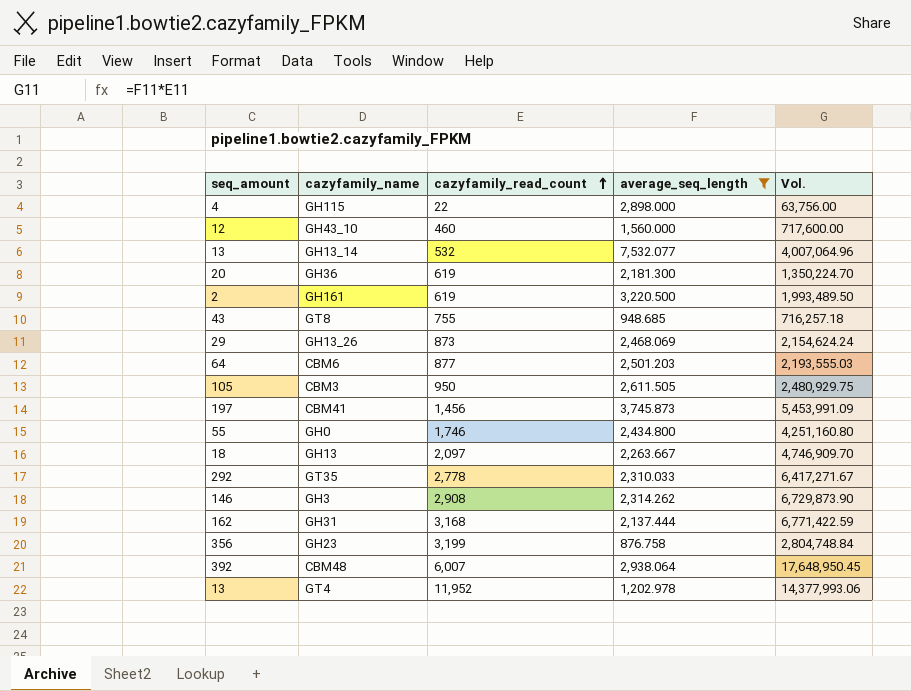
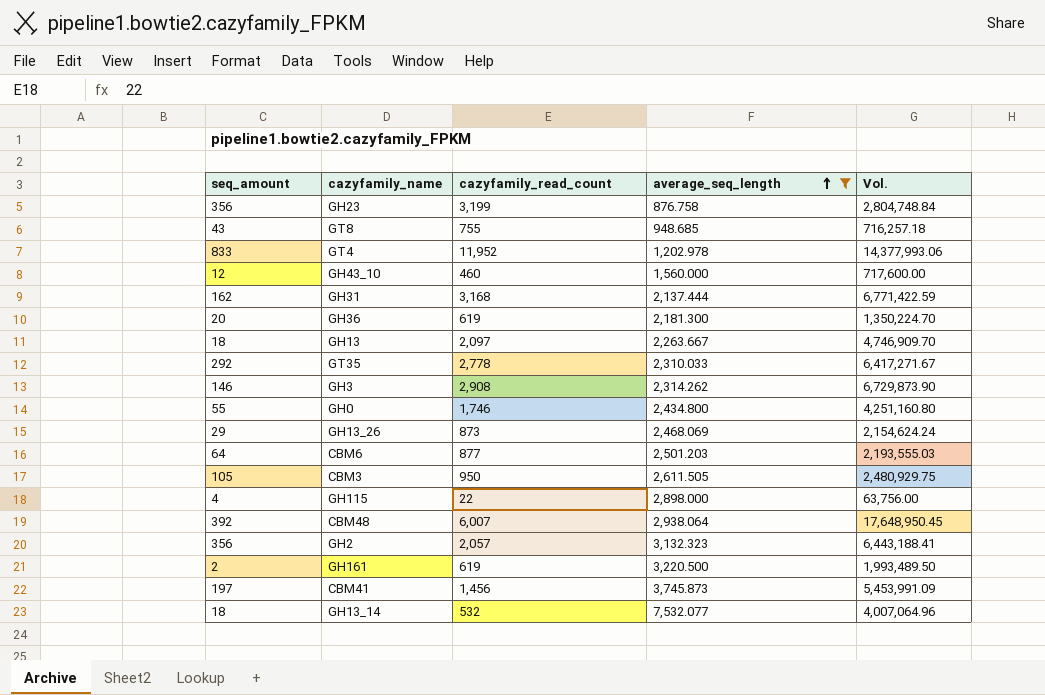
row order: cazyfamily_read_count ascending -> average_seq_length ascending
GT4 | seq_amount: 13 -> 833
row GH2: none -> 356 | 2,057 | 3,132.323 | 6,443,188.41
GH13_14 | seq_amount: 13 -> 18

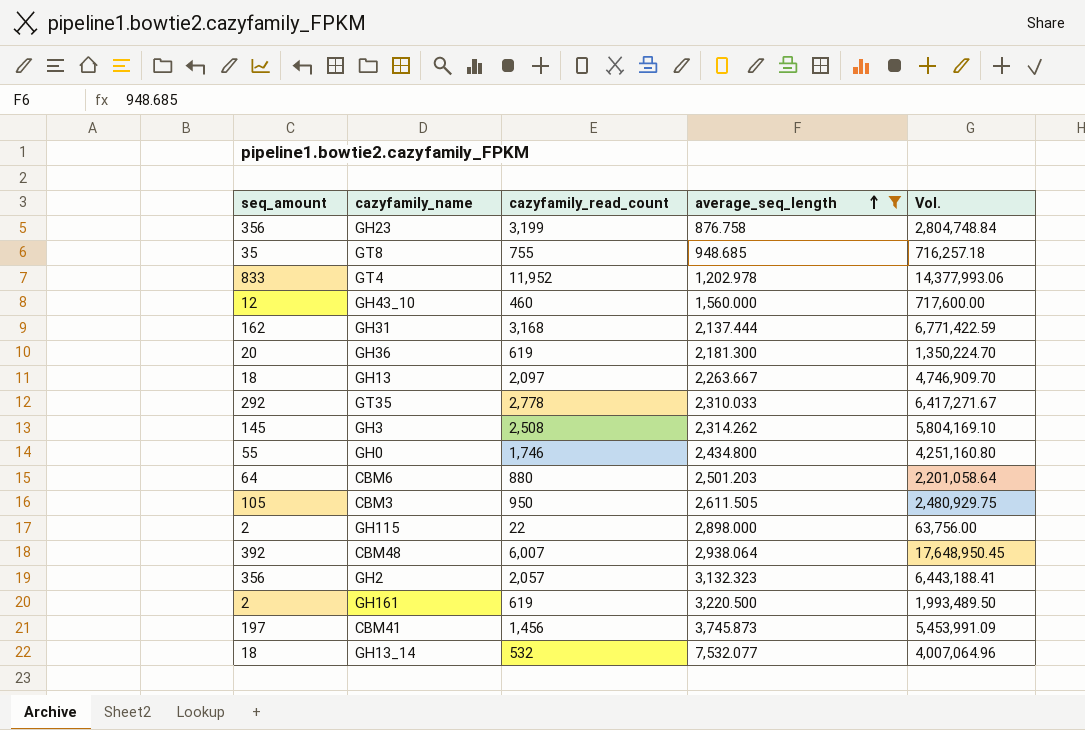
row GH13_26: 29 | 873 | 2,468.069 | 2,154,624.24 -> none
GT8 | seq_amount: 43 -> 35
GH3 | seq_amount: 146 -> 145
GH3 | cazyfamily_read_count: 2,908 -> 2,508
GH3 | Vol.: 6,729,873.90 -> 5,804,169.10
CBM6 | cazyfamily_read_count: 877 -> 880
CBM6 | Vol.: 2,193,555.03 -> 2,201,058.64
GH115 | seq_amount: 4 -> 2

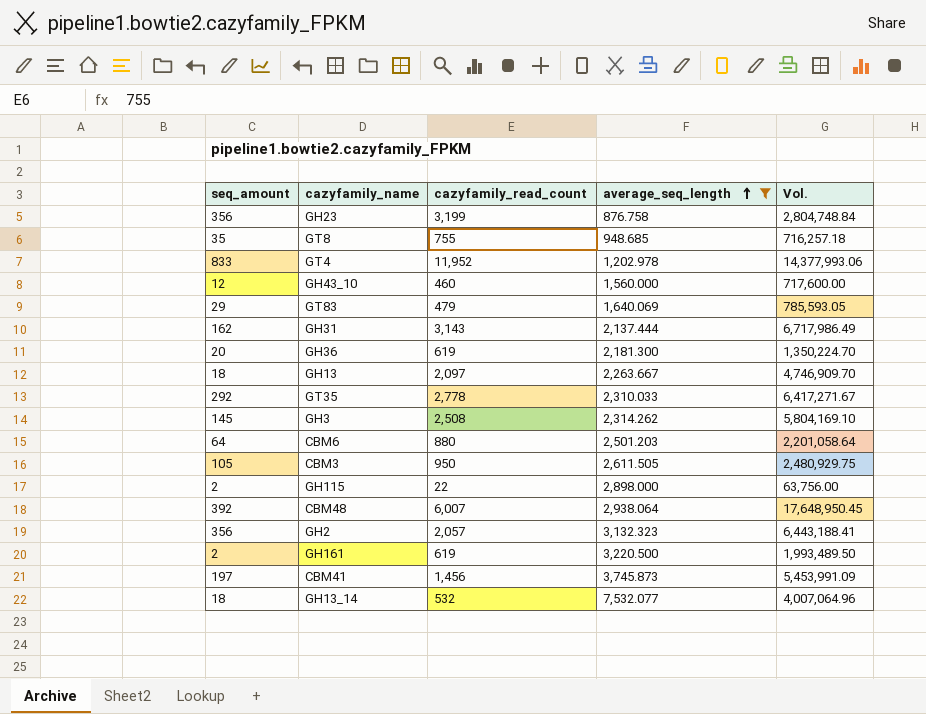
row GH0: 55 | 1,746 | 2,434.800 | 4,251,160.80 -> none
row GT83: none -> 29 | 479 | 1,640.069 | 785,593.05
GH31 | cazyfamily_read_count: 3,168 -> 3,143
GH31 | Vol.: 6,771,422.59 -> 6,717,986.49

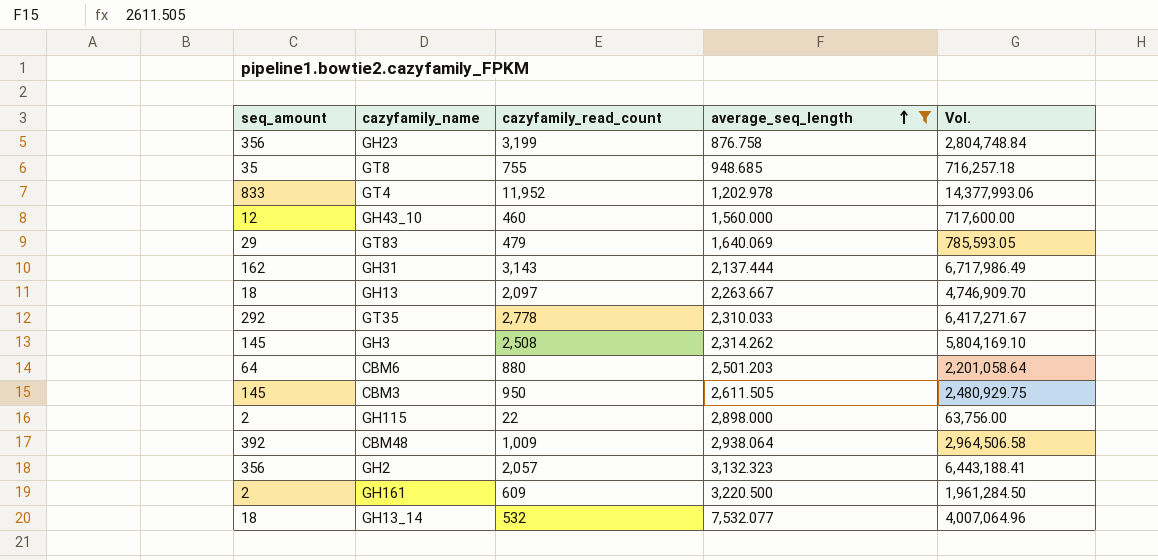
row GH36: 20 | 619 | 2,181.300 | 1,350,224.70 -> none
row CBM41: 197 | 1,456 | 3,745.873 | 5,453,991.09 -> none
CBM3 | seq_amount: 105 -> 145
CBM48 | cazyfamily_read_count: 6,007 -> 1,009
CBM48 | Vol.: 17,648,950.45 -> 2,964,506.58
GH161 | cazyfamily_read_count: 619 -> 609
GH161 | Vol.: 1,993,489.50 -> 1,961,284.50

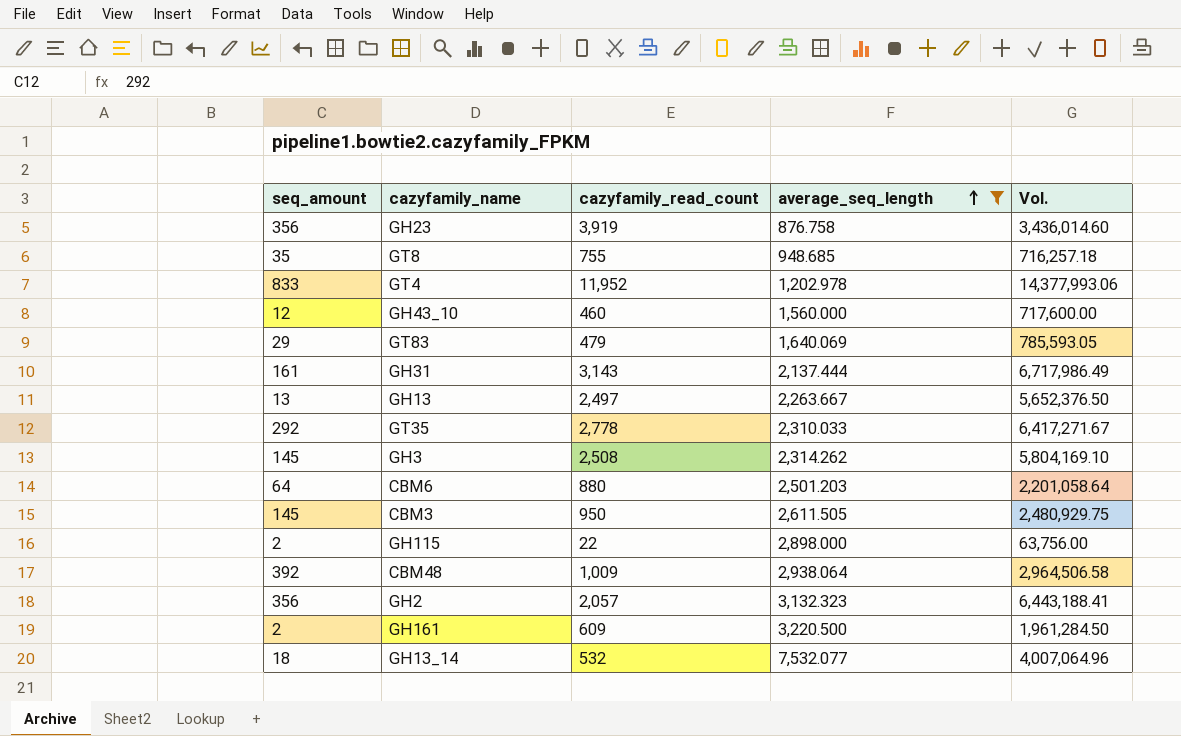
GH23 | cazyfamily_read_count: 3,199 -> 3,919
GH23 | Vol.: 2,804,748.84 -> 3,436,014.60
GH31 | seq_amount: 162 -> 161
GH13 | seq_amount: 18 -> 13
GH13 | cazyfamily_read_count: 2,097 -> 2,497
GH13 | Vol.: 4,746,909.70 -> 5,652,376.50

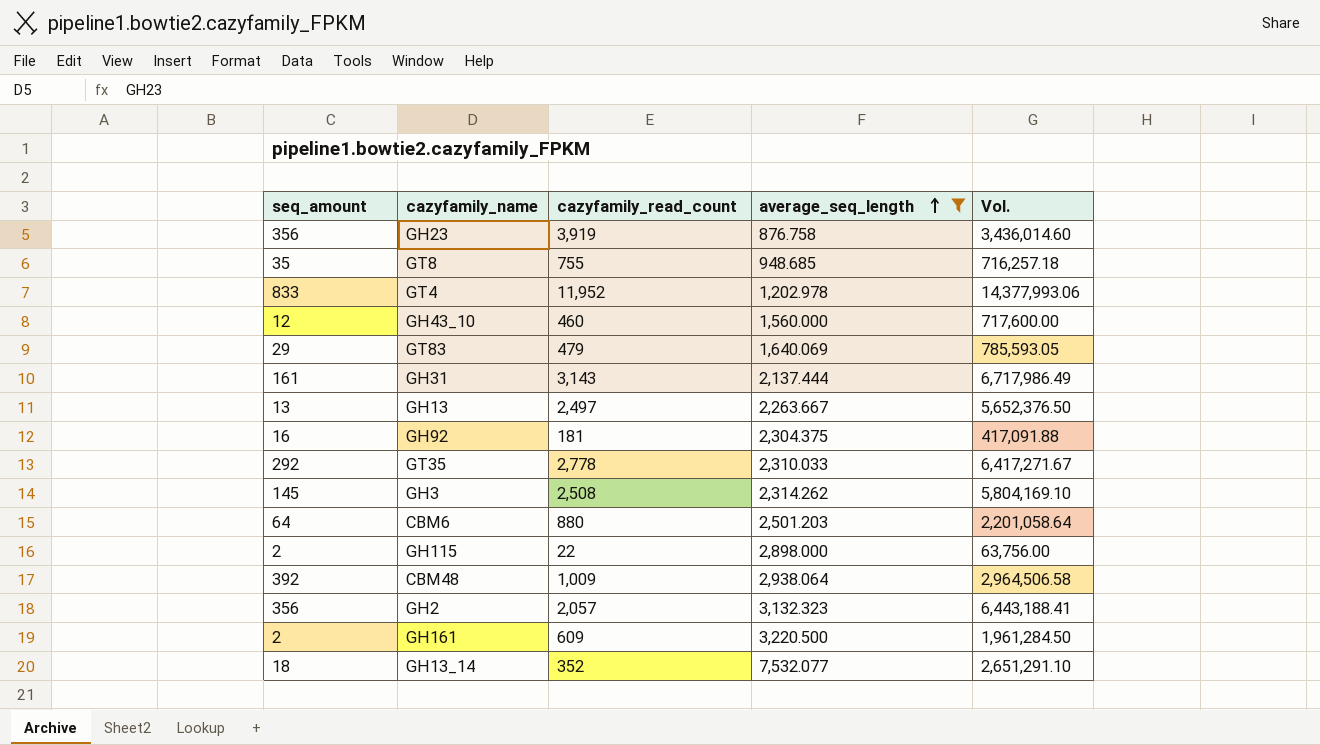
row CBM3: 145 | 950 | 2,611.505 | 2,480,929.75 -> none
row GH92: none -> 16 | 181 | 2,304.375 | 417,091.88
GH13_14 | cazyfamily_read_count: 532 -> 352
GH13_14 | Vol.: 4,007,064.96 -> 2,651,291.10

